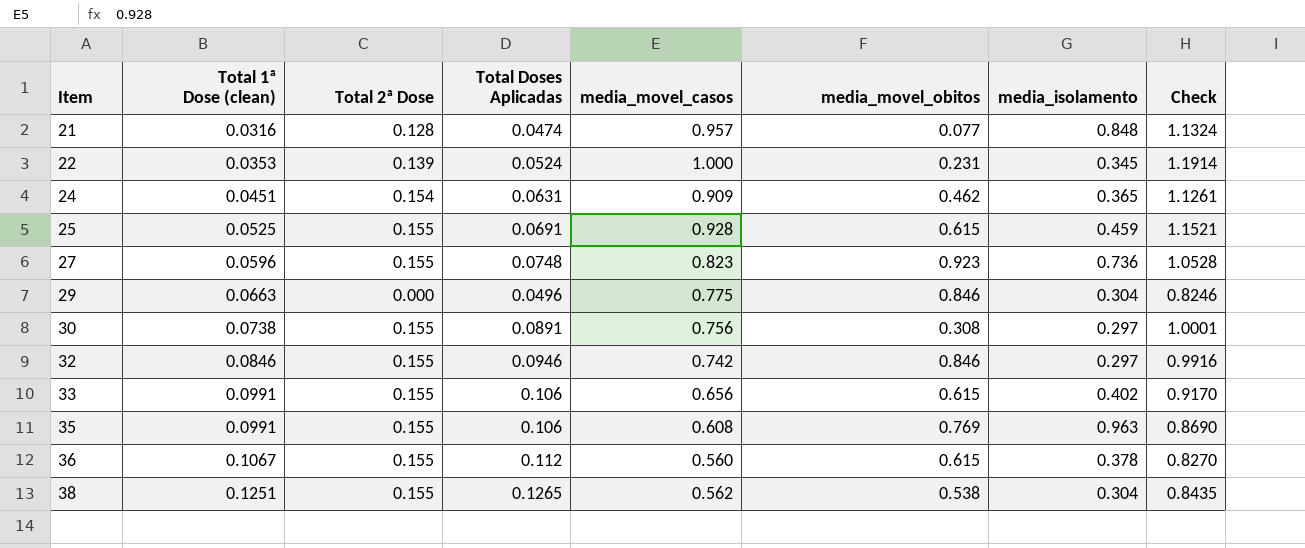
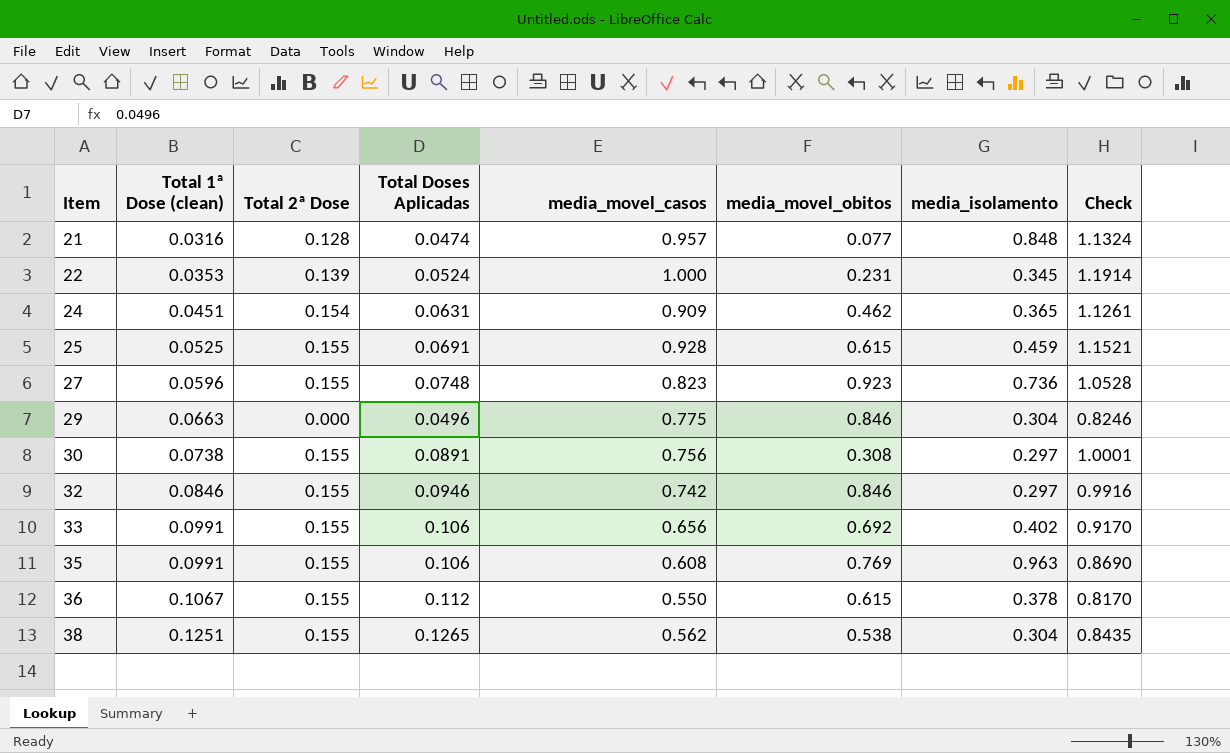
33 | media_movel_obitos: 0.615 -> 0.692
36 | media_movel_casos: 0.560 -> 0.550
36 | Check: 0.8270 -> 0.8170

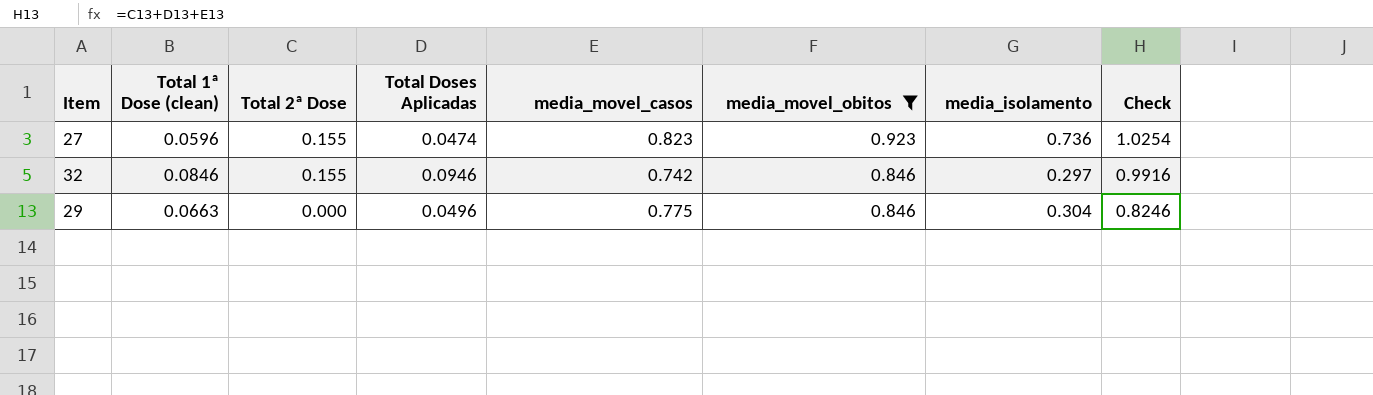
filter: none -> media_movel_obitos >= 0.846
row order: Item ascending -> Total 2ª Dose descending
27 | Total Doses Aplicadas: 0.0748 -> 0.0474
27 | Check: 1.0528 -> 1.0254

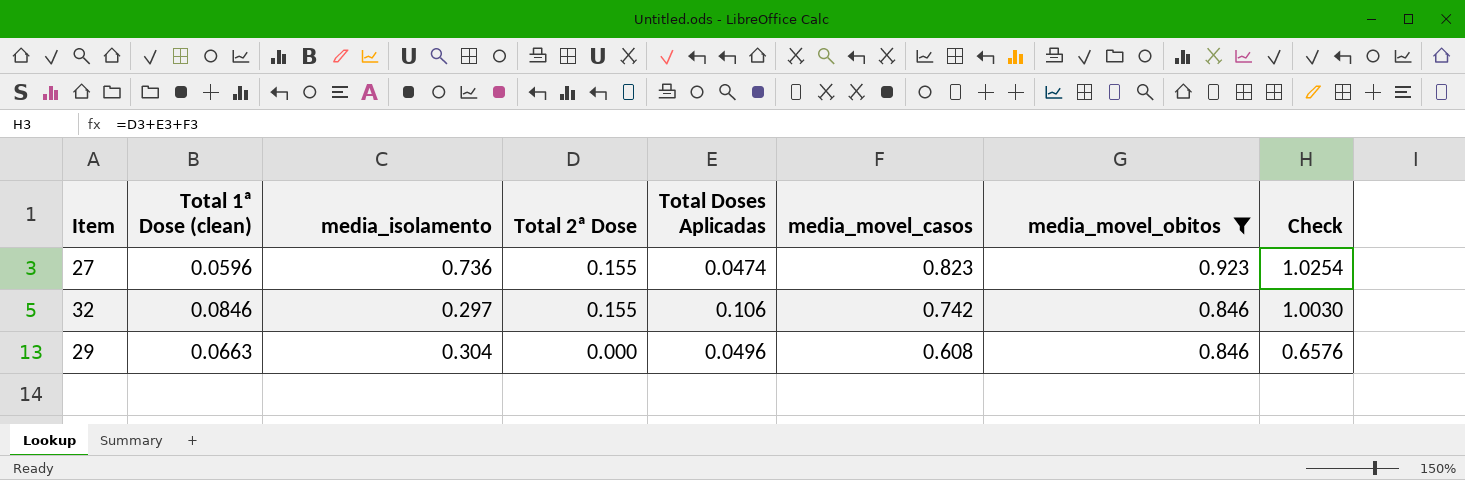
column media_isolamento | position: 7 -> 3
32 | Total Doses Aplicadas: 0.0946 -> 0.106
32 | Check: 0.9916 -> 1.0030
29 | media_movel_casos: 0.775 -> 0.608
29 | Check: 0.8246 -> 0.6576

